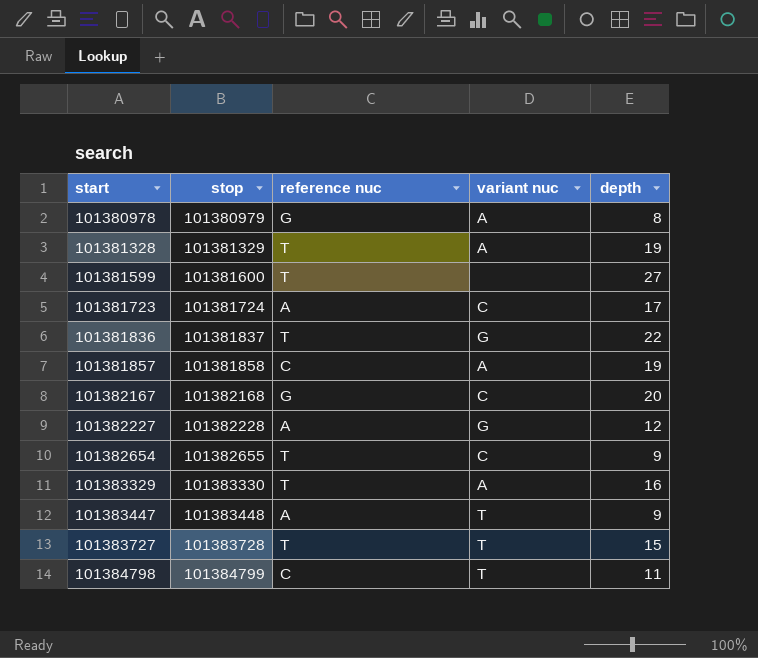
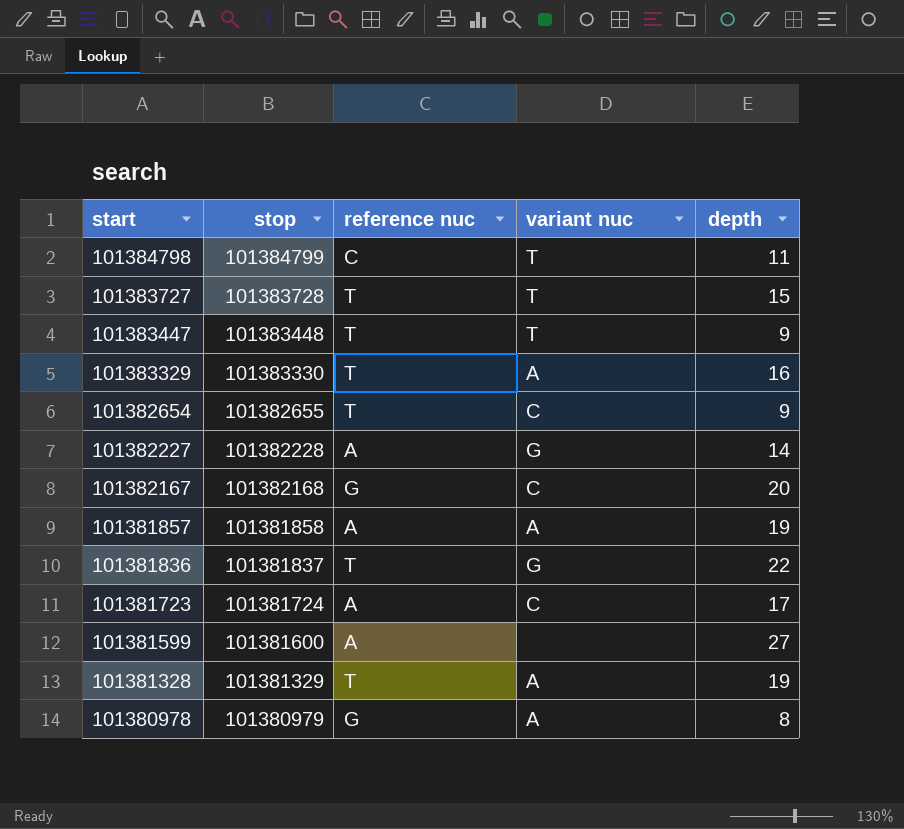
row order: start ascending -> start descending
101383447 | reference nuc: A -> T
101382227 | depth: 12 -> 14
101381857 | reference nuc: C -> A
101381599 | reference nuc: T -> A

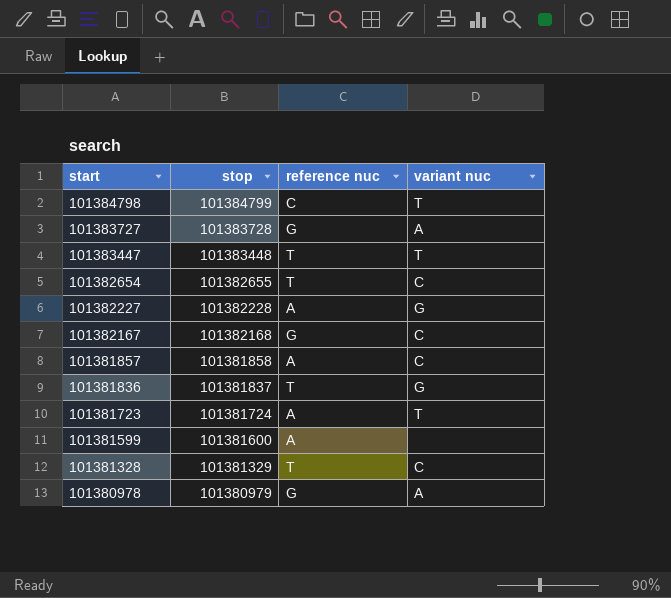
column depth | position: 5 -> none
row 101383329: 101383330 | T | A | 16 -> none
101383727 | reference nuc: T -> G
101383727 | variant nuc: T -> A
101381857 | variant nuc: A -> C
101381723 | variant nuc: C -> T
101381328 | variant nuc: A -> C

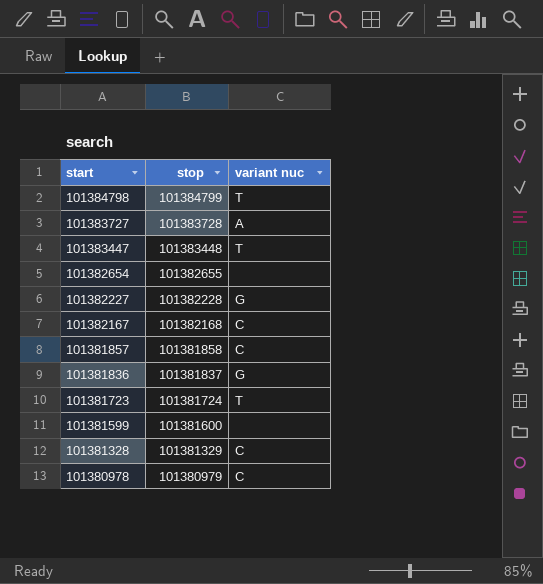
column reference nuc | position: 3 -> none
101382654 | variant nuc: C -> none
101380978 | variant nuc: A -> C

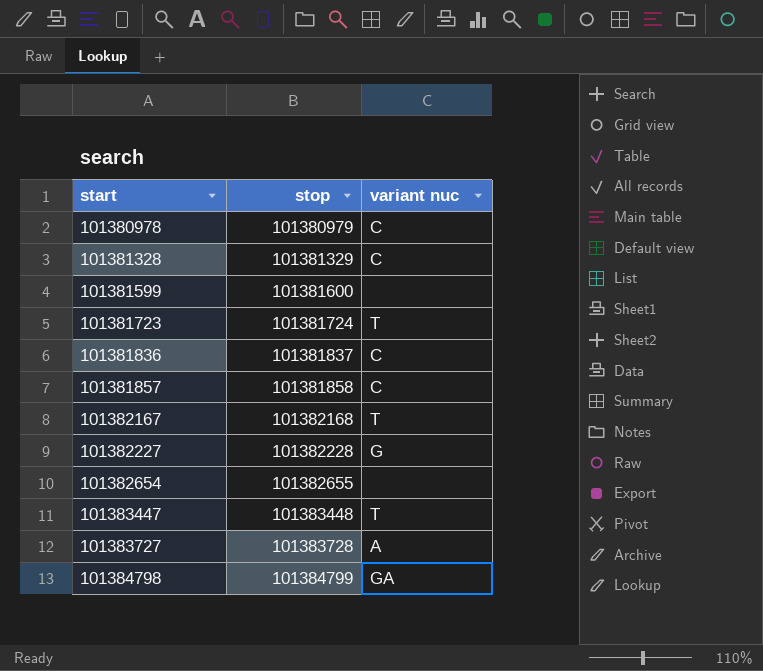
row order: start descending -> start ascending
101381836 | variant nuc: G -> C
101382167 | variant nuc: C -> T
101384798 | variant nuc: T -> GA

